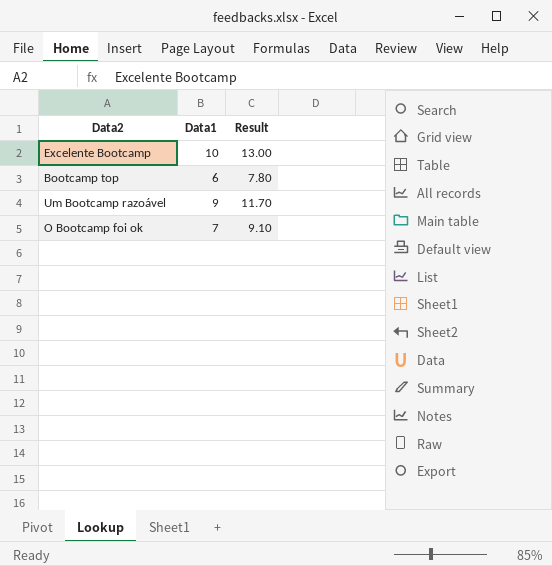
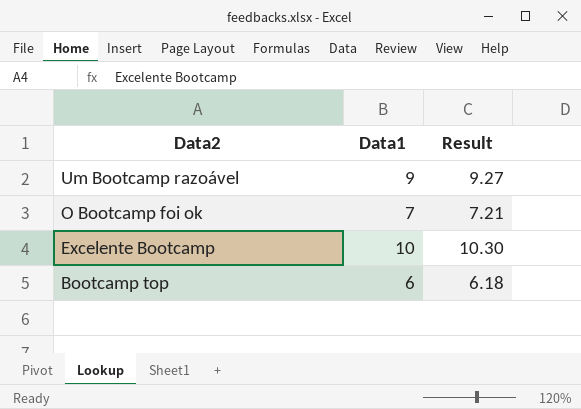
row order: none -> Data2 descending
column Result | formula: [Data1] * 1.3 -> [Data1] * 1.03

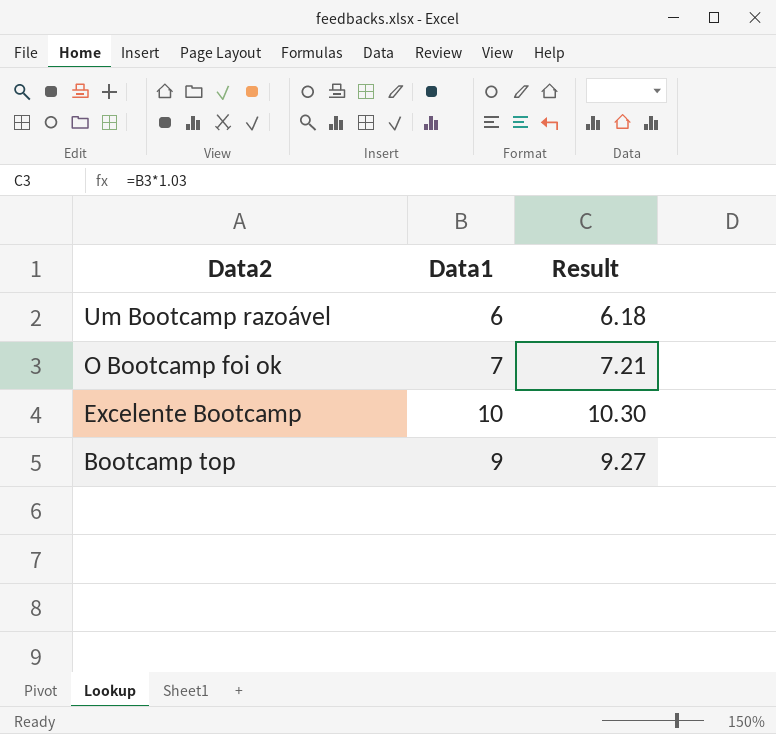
Um Bootcamp razoável | Data1: 9 -> 6
Um Bootcamp razoável | Result: 9.27 -> 6.18
Bootcamp top | Data1: 6 -> 9
Bootcamp top | Result: 6.18 -> 9.27

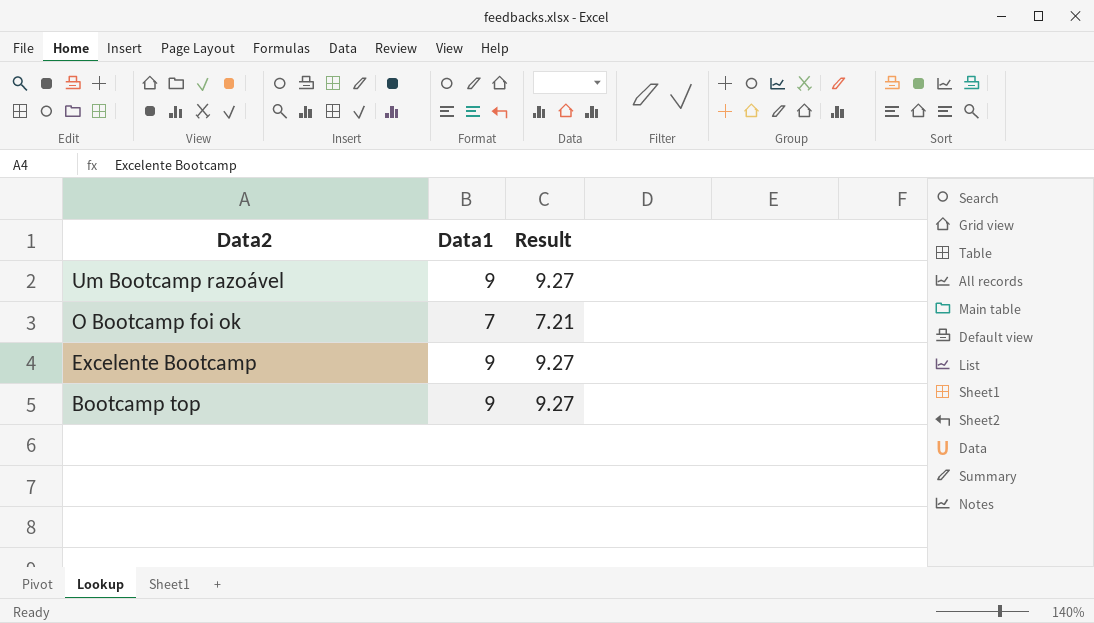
Um Bootcamp razoável | Data1: 6 -> 9
Um Bootcamp razoável | Result: 6.18 -> 9.27
Excelente Bootcamp | Data1: 10 -> 9
Excelente Bootcamp | Result: 10.30 -> 9.27

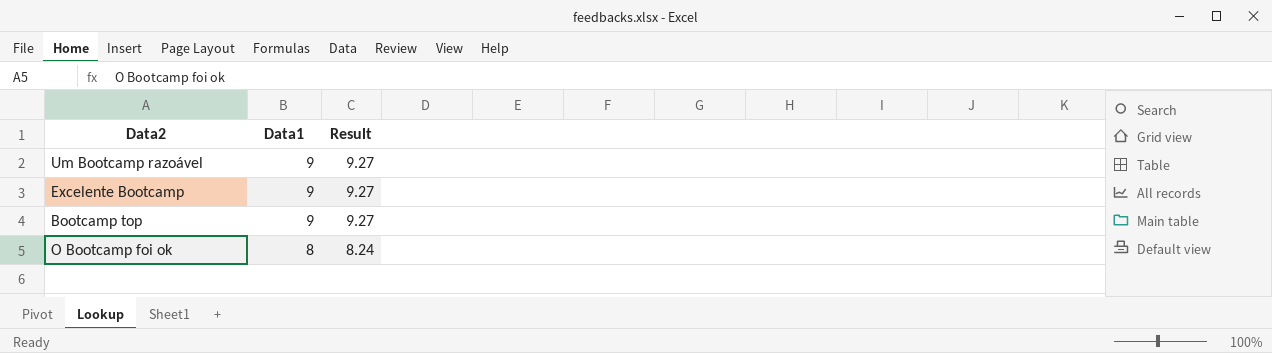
row order: Data2 descending -> Data1 descending
O Bootcamp foi ok | Data1: 7 -> 8
O Bootcamp foi ok | Result: 7.21 -> 8.24

